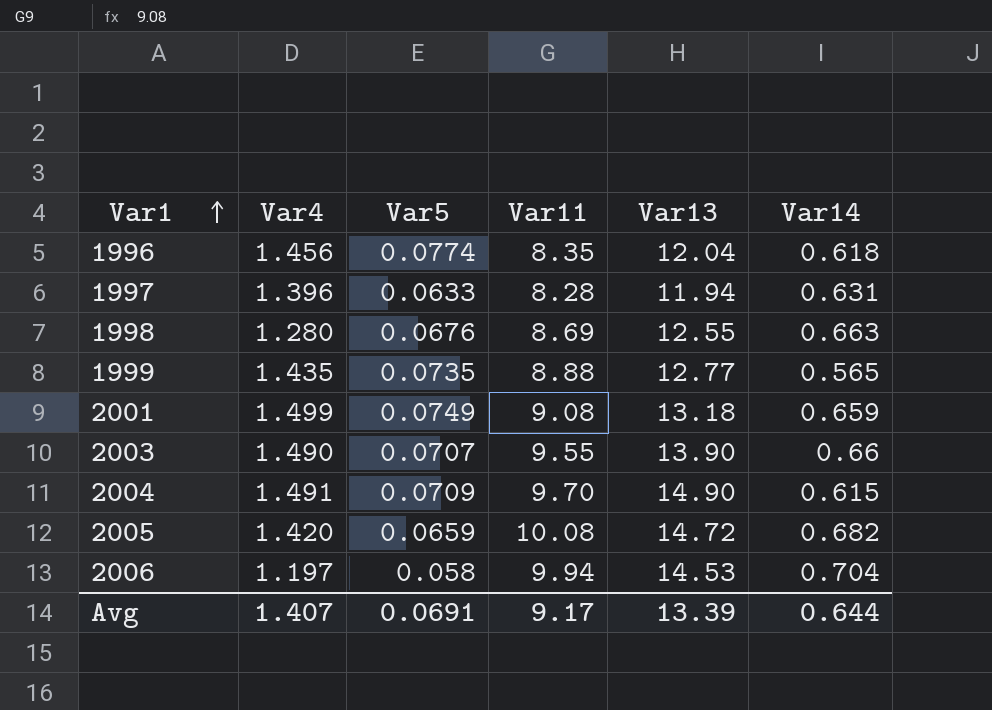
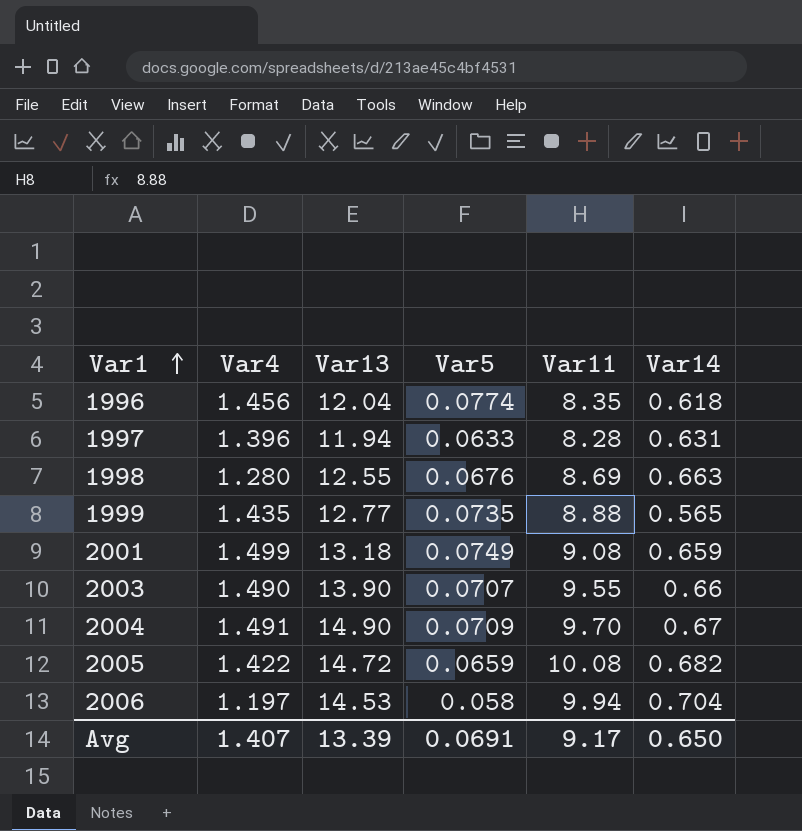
column Var13 | position: 5 -> 3
2004 | Var14: 0.615 -> 0.67
2005 | Var4: 1.420 -> 1.422
Avg | Var14: 0.644 -> 0.650

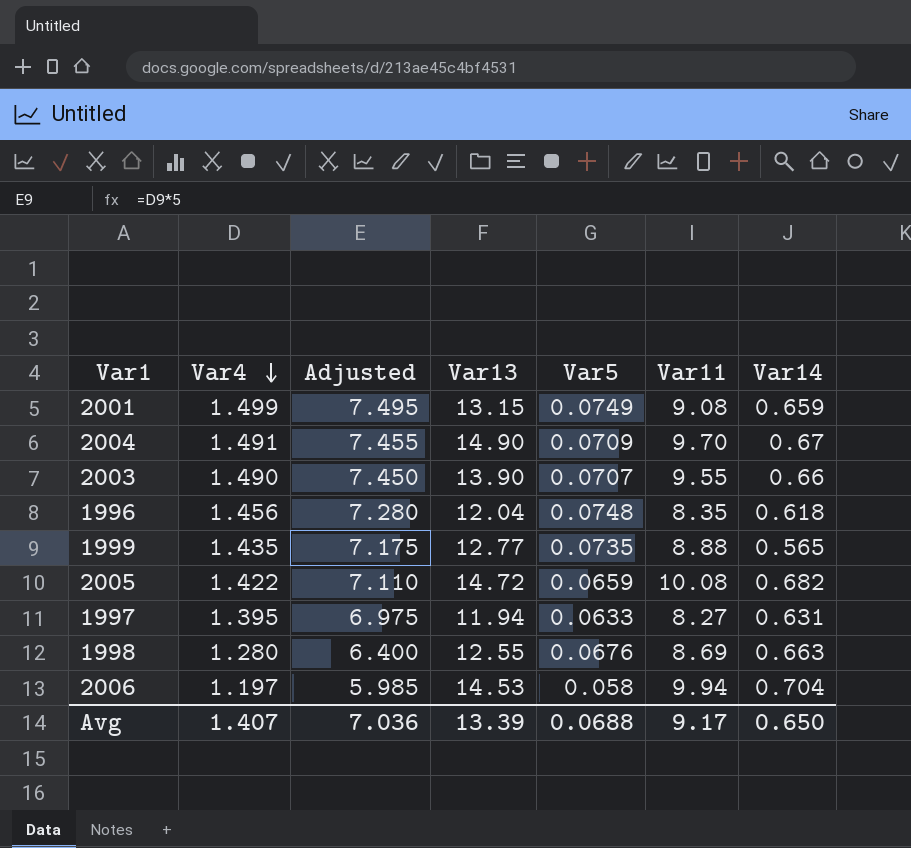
row order: Var1 ascending -> Var4 descending
column Adjusted | formula: none -> [Var4] * 5
2001 | Var13: 13.18 -> 13.15
1996 | Var5: 0.0774 -> 0.0748
1997 | Var4: 1.396 -> 1.395
1997 | Var11: 8.28 -> 8.27
Avg | Var5: 0.0691 -> 0.0688

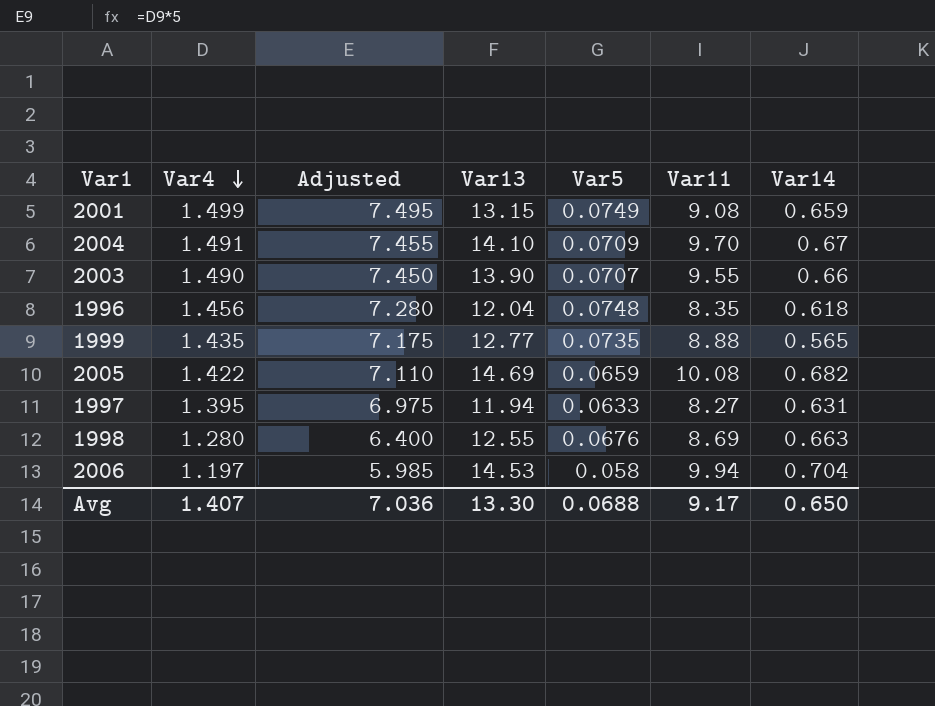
2004 | Var13: 14.90 -> 14.10
2005 | Var13: 14.72 -> 14.69
Avg | Var13: 13.39 -> 13.30

